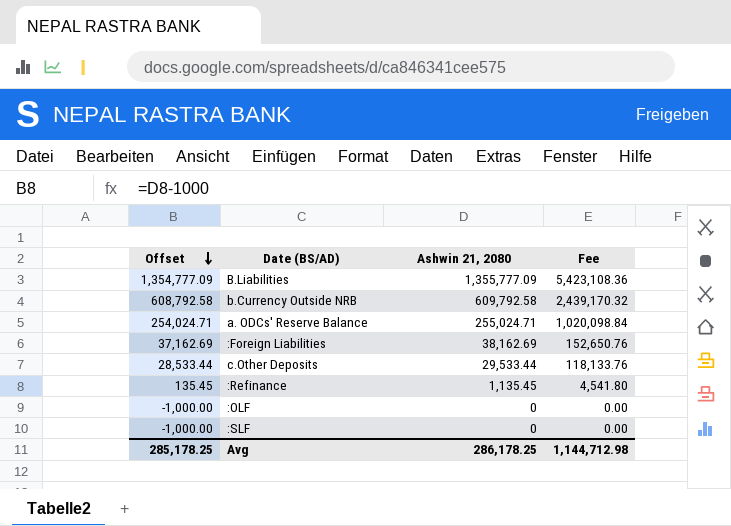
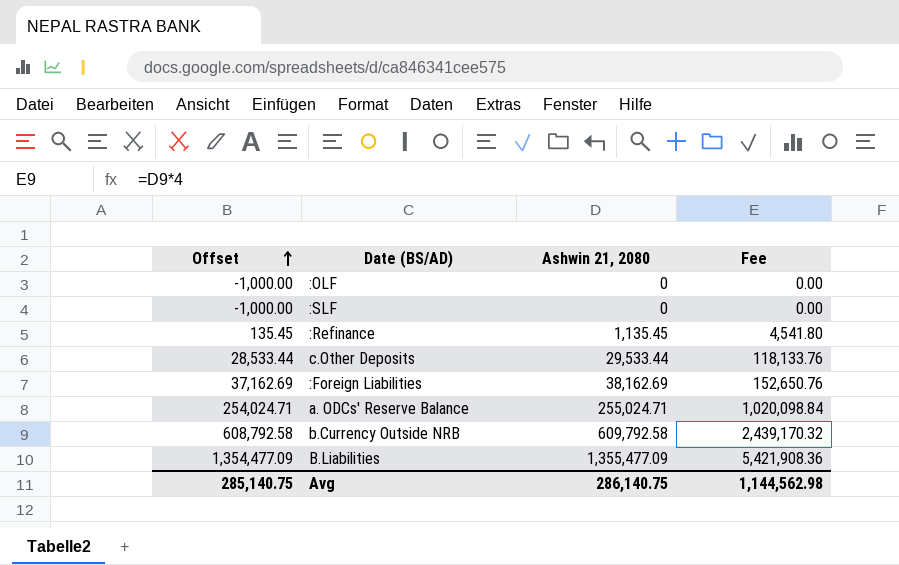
row order: Offset descending -> Offset ascending
B.Liabilities | Offset: 1,354,777.09 -> 1,354,477.09
B.Liabilities | Ashwin 21, 2080: 1,355,777.09 -> 1,355,477.09
B.Liabilities | Fee: 5,423,108.36 -> 5,421,908.36
Avg | Offset: 285,178.25 -> 285,140.75
Avg | Ashwin 21, 2080: 286,178.25 -> 286,140.75
Avg | Fee: 1,144,712.98 -> 1,144,562.98

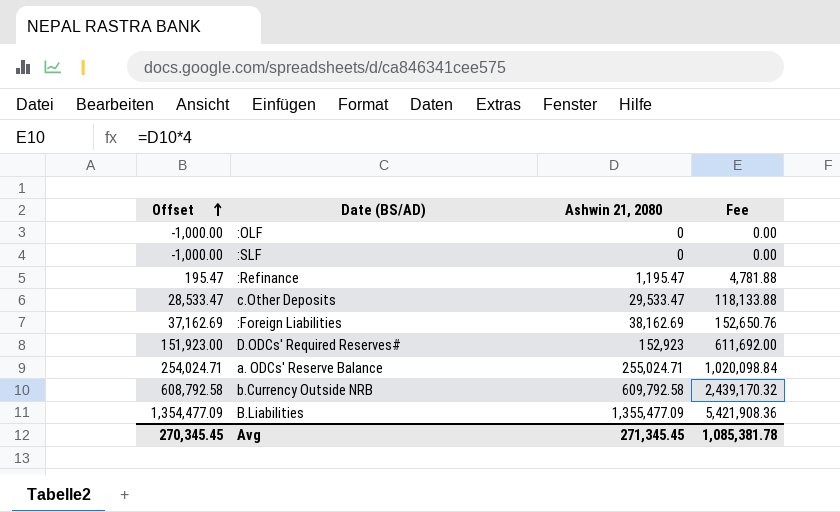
:Refinance | Offset: 135.45 -> 195.47
:Refinance | Ashwin 21, 2080: 1,135.45 -> 1,195.47
:Refinance | Fee: 4,541.80 -> 4,781.88
c.Other Deposits | Offset: 28,533.44 -> 28,533.47
c.Other Deposits | Ashwin 21, 2080: 29,533.44 -> 29,533.47
c.Other Deposits | Fee: 118,133.76 -> 118,133.88
row D.ODCs' Required Reserves#: none -> 151,923.00 | 152,923 | 611,692.00
Avg | Offset: 285,140.75 -> 270,345.45
Avg | Ashwin 21, 2080: 286,140.75 -> 271,345.45
Avg | Fee: 1,144,562.98 -> 1,085,381.78

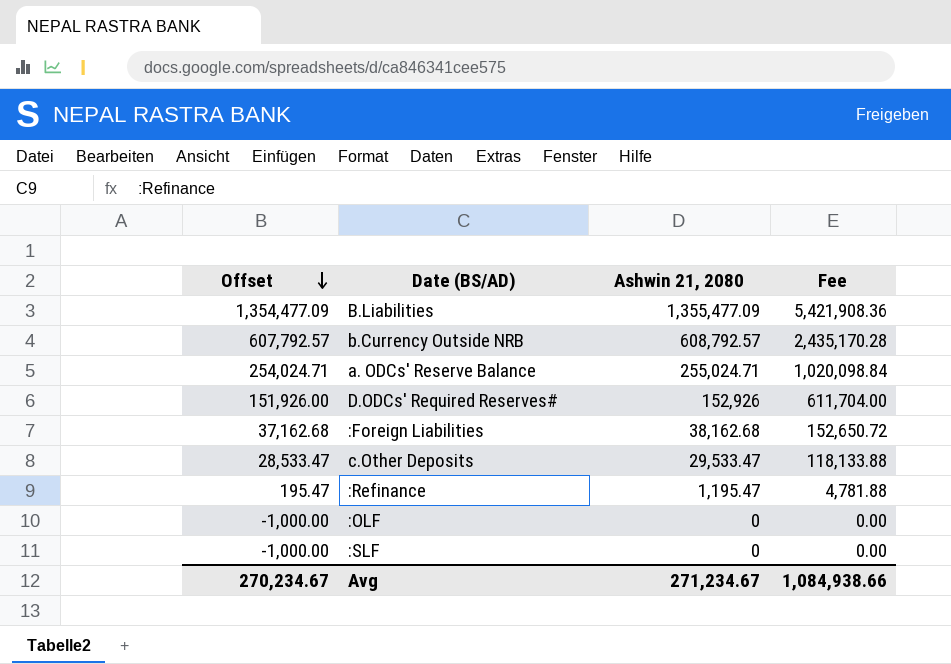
row order: Offset ascending -> Offset descending
b.Currency Outside NRB | Offset: 608,792.58 -> 607,792.57
b.Currency Outside NRB | Ashwin 21, 2080: 609,792.58 -> 608,792.57
b.Currency Outside NRB | Fee: 2,439,170.32 -> 2,435,170.28
D.ODCs' Required Reserves# | Offset: 151,923.00 -> 151,926.00
D.ODCs' Required Reserves# | Ashwin 21, 2080: 152,923 -> 152,926
D.ODCs' Required Reserves# | Fee: 611,692.00 -> 611,704.00
:Foreign Liabilities | Offset: 37,162.69 -> 37,162.68
:Foreign Liabilities | Ashwin 21, 2080: 38,162.69 -> 38,162.68
:Foreign Liabilities | Fee: 152,650.76 -> 152,650.72
Avg | Offset: 270,345.45 -> 270,234.67
Avg | Ashwin 21, 2080: 271,345.45 -> 271,234.67
Avg | Fee: 1,085,381.78 -> 1,084,938.66

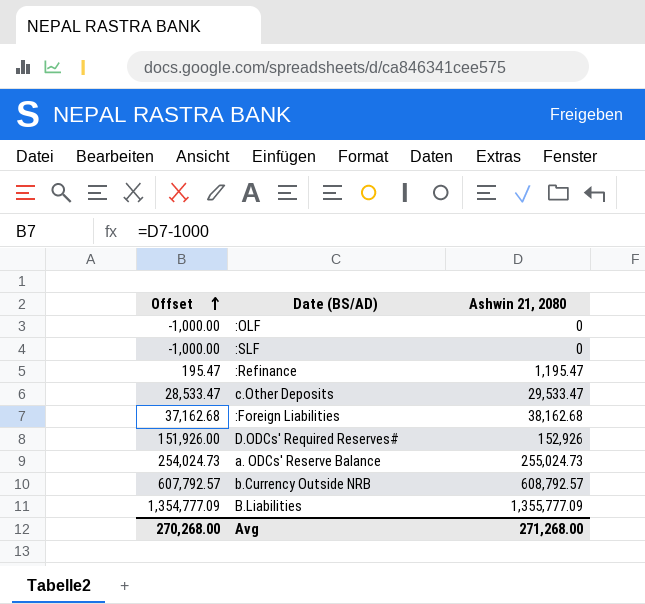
row order: Offset descending -> Offset ascending
column Fee | formula: [Ashwin 21, 2080] * 4 -> none
a. ODCs' Reserve Balance | Offset: 254,024.71 -> 254,024.73
a. ODCs' Reserve Balance | Ashwin 21, 2080: 255,024.71 -> 255,024.73
B.Liabilities | Offset: 1,354,477.09 -> 1,354,777.09
B.Liabilities | Ashwin 21, 2080: 1,355,477.09 -> 1,355,777.09
Avg | Offset: 270,234.67 -> 270,268.00
Avg | Ashwin 21, 2080: 271,234.67 -> 271,268.00

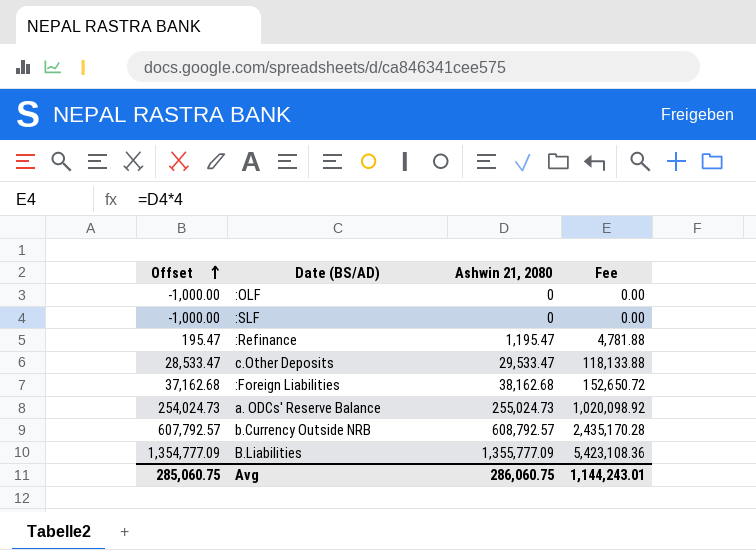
column Fee | formula: none -> [Ashwin 21, 2080] * 4
row D.ODCs' Required Reserves#: 151,926.00 | 152,926 -> none
Avg | Offset: 270,268.00 -> 285,060.75
Avg | Ashwin 21, 2080: 271,268.00 -> 286,060.75

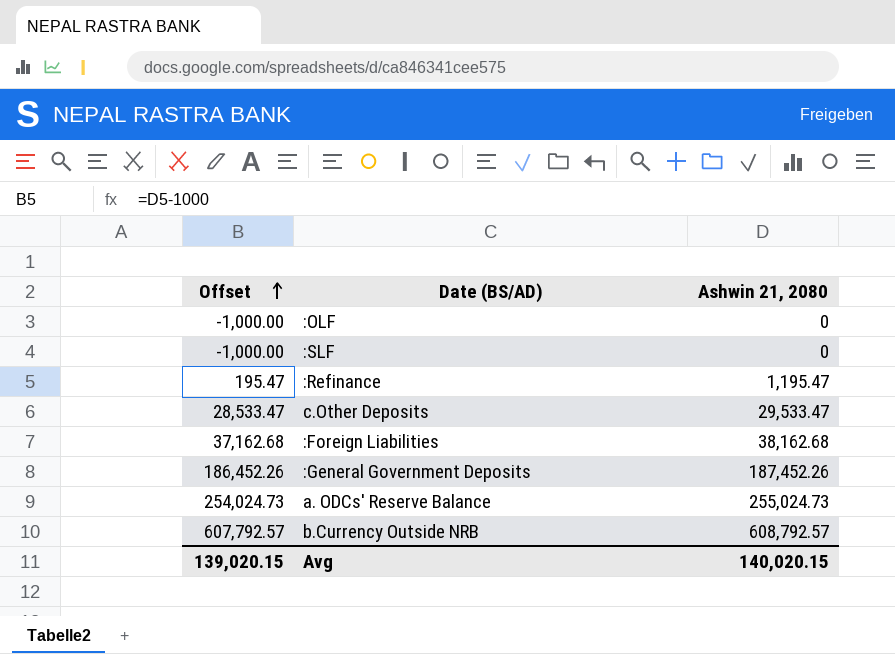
column Fee | formula: [Ashwin 21, 2080] * 4 -> none
row B.Liabilities: 1,354,777.09 | 1,355,777.09 | 5,423,108.36 -> none
row :General Government Deposits: none -> 186,452.26 | 187,452.26
Avg | Offset: 285,060.75 -> 139,020.15
Avg | Ashwin 21, 2080: 286,060.75 -> 140,020.15

